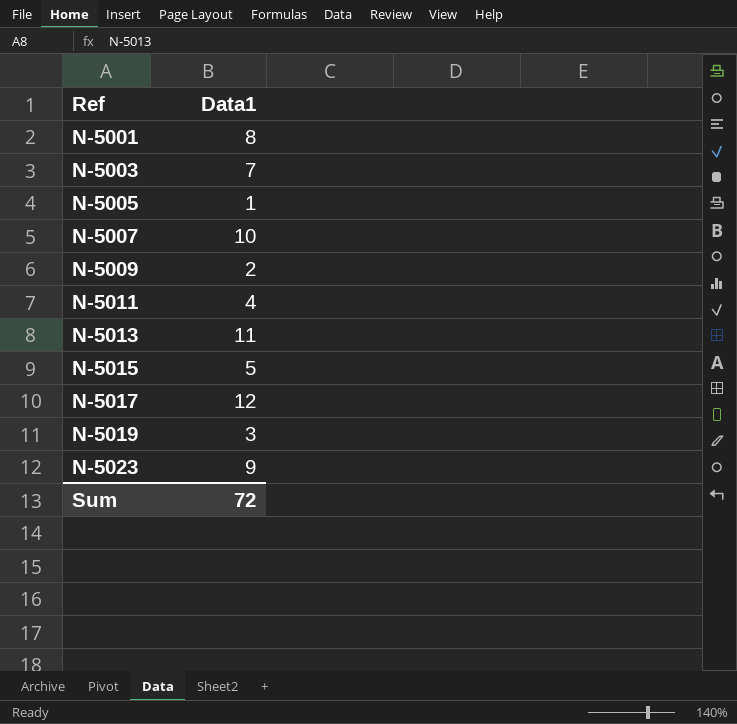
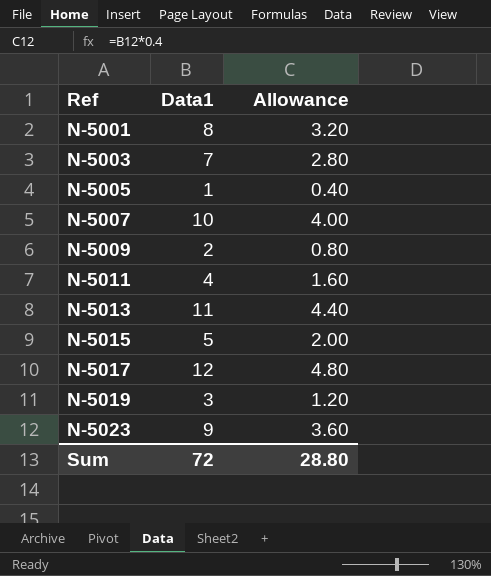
column Allowance | formula: none -> [Data1] * 0.4

